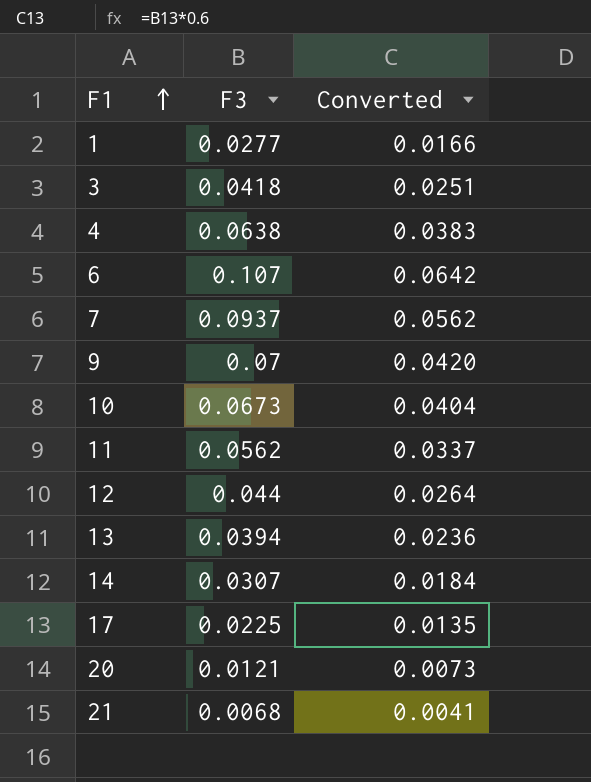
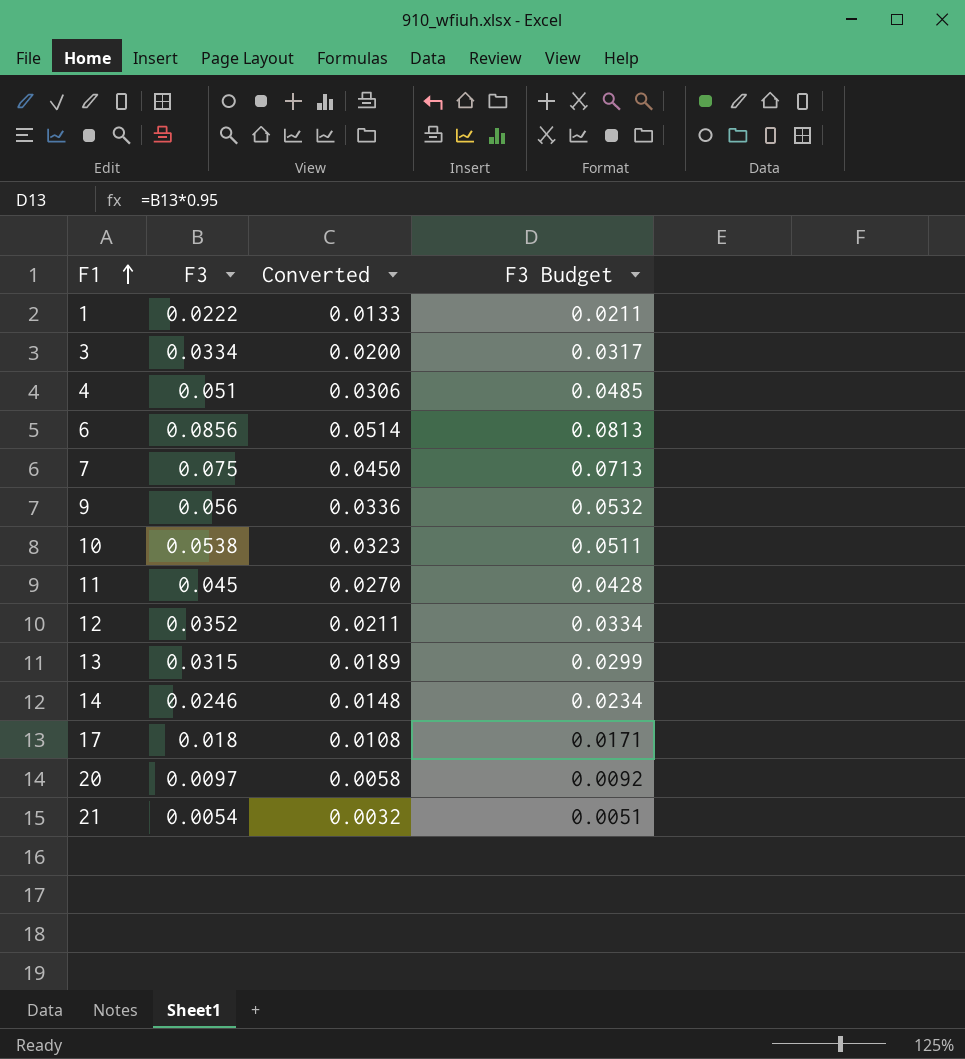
column F3 Budget | formula: none -> [F3] * 0.95
1 | F3: 0.0277 -> 0.0222
1 | Converted: 0.0166 -> 0.0133
3 | F3: 0.0418 -> 0.0334
3 | Converted: 0.0251 -> 0.0200
4 | F3: 0.0638 -> 0.051
4 | Converted: 0.0383 -> 0.0306
6 | F3: 0.107 -> 0.0856
6 | Converted: 0.0642 -> 0.0514
7 | F3: 0.0937 -> 0.075
7 | Converted: 0.0562 -> 0.0450
9 | F3: 0.07 -> 0.056
9 | Converted: 0.0420 -> 0.0336
10 | F3: 0.0673 -> 0.0538
10 | Converted: 0.0404 -> 0.0323
11 | F3: 0.0562 -> 0.045
11 | Converted: 0.0337 -> 0.0270
12 | F3: 0.044 -> 0.0352
12 | Converted: 0.0264 -> 0.0211
13 | F3: 0.0394 -> 0.0315
13 | Converted: 0.0236 -> 0.0189
14 | F3: 0.0307 -> 0.0246
14 | Converted: 0.0184 -> 0.0148
17 | F3: 0.0225 -> 0.018
17 | Converted: 0.0135 -> 0.0108
20 | F3: 0.0121 -> 0.0097
20 | Converted: 0.0073 -> 0.0058
21 | F3: 0.0068 -> 0.0054
21 | Converted: 0.0041 -> 0.0032

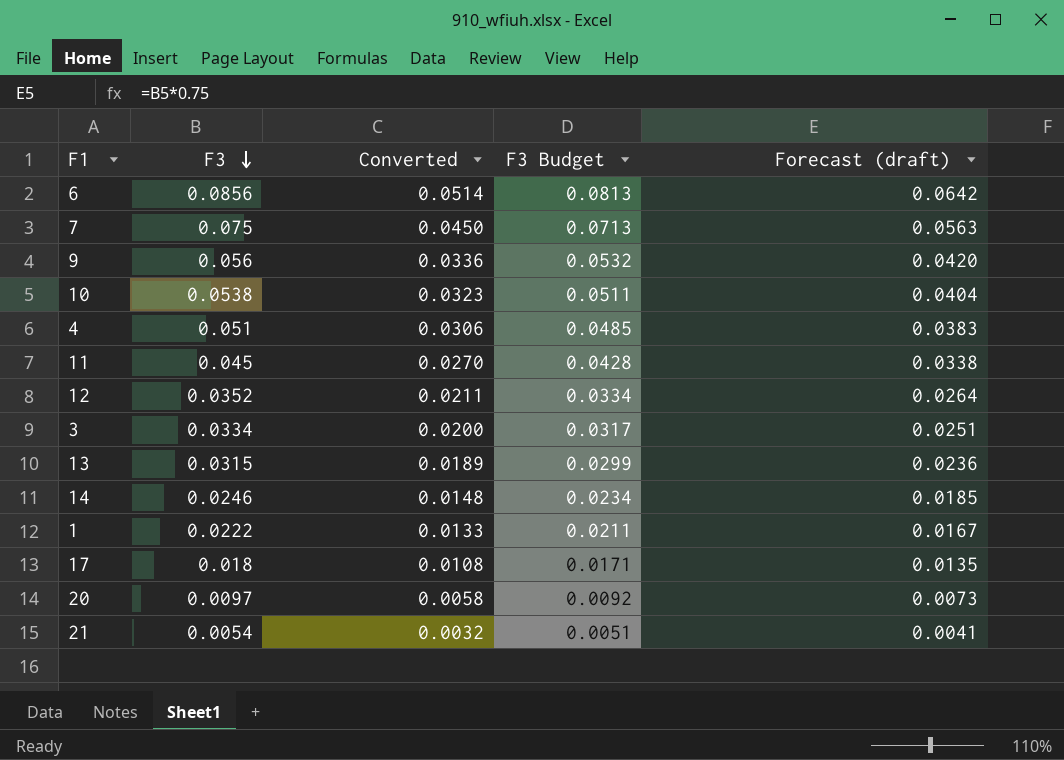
row order: F1 ascending -> F3 descending
column Forecast (draft) | formula: none -> [F3] * 0.75

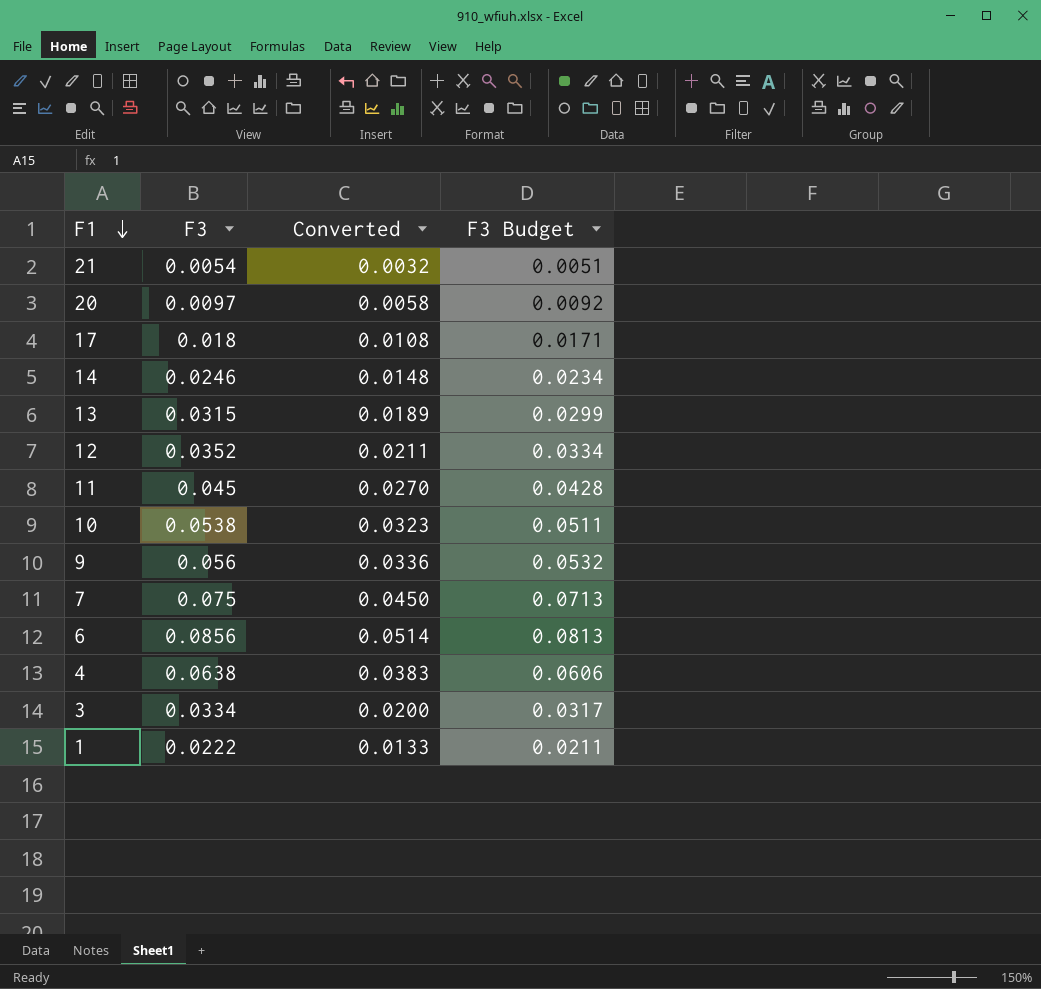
row order: F3 descending -> F1 descending
column Forecast (draft) | formula: [F3] * 0.75 -> none
4 | F3: 0.051 -> 0.0638
4 | Converted: 0.0306 -> 0.0383
4 | F3 Budget: 0.0485 -> 0.0606

